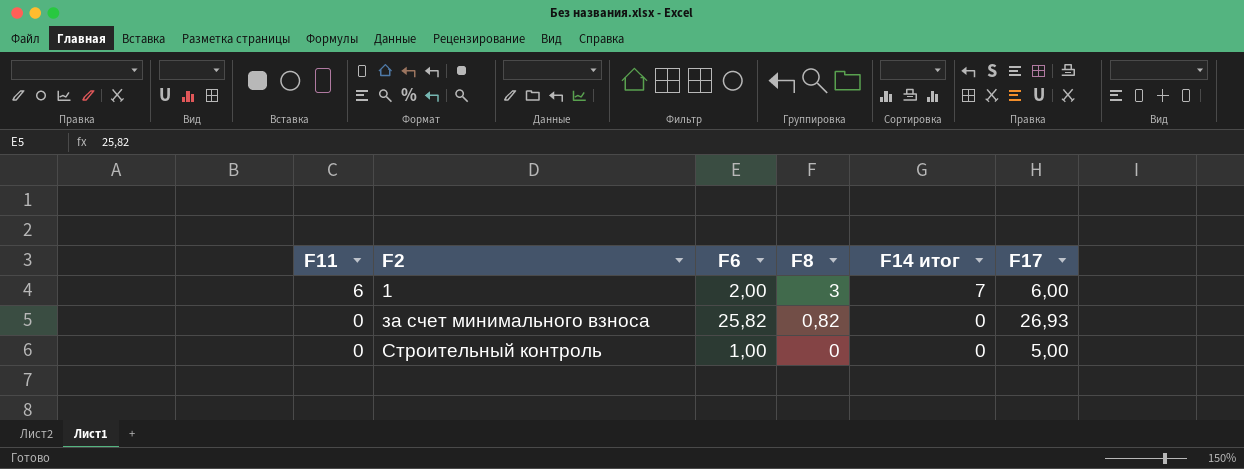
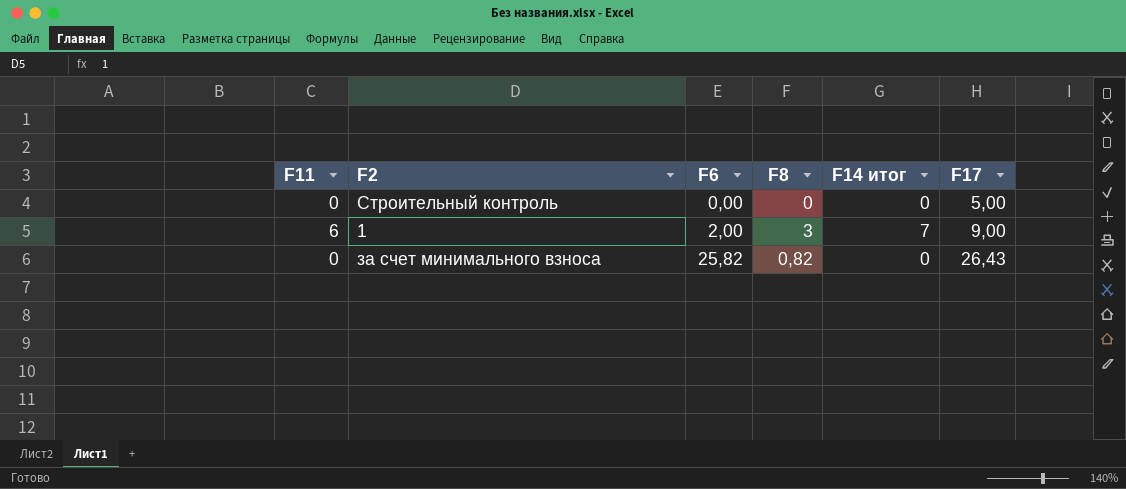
row order: F11 descending -> F6 ascending
Строительный контроль | F6: 1,00 -> 0,00
1 | F17: 6,00 -> 9,00
за счет минимального взноса | F17: 26,93 -> 26,43

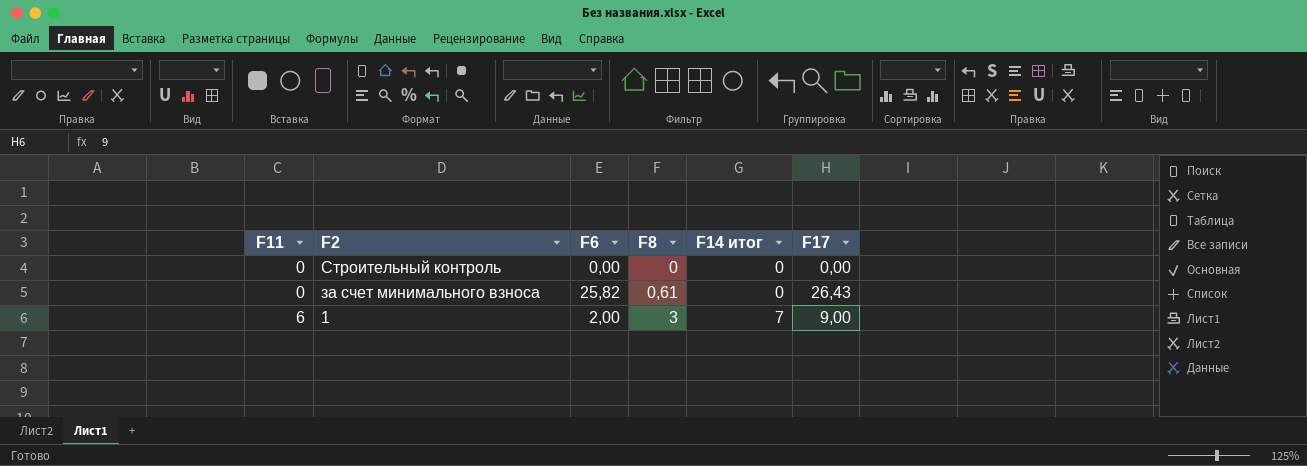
row order: F6 ascending -> F11 ascending
Строительный контроль | F17: 5,00 -> 0,00
за счет минимального взноса | F8: 0,82 -> 0,61

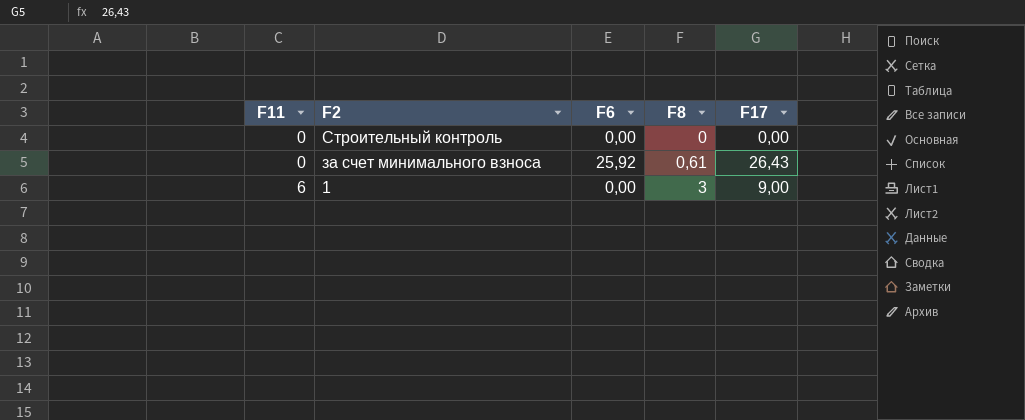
column F14 итог | position: 5 -> none
за счет минимального взноса | F6: 25,82 -> 25,92
1 | F6: 2,00 -> 0,00

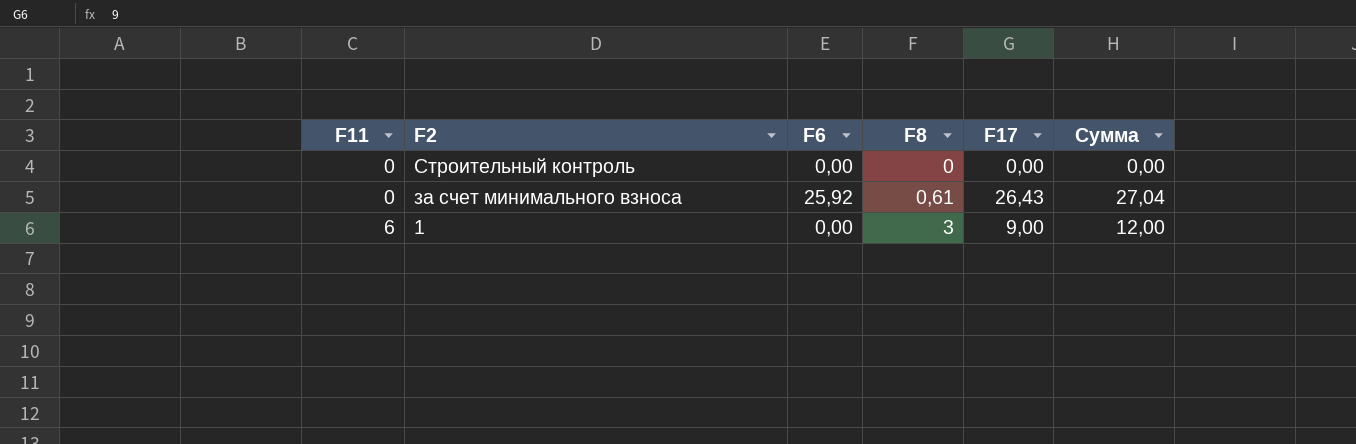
column Сумма | formula: none -> [F8] + [F17]

